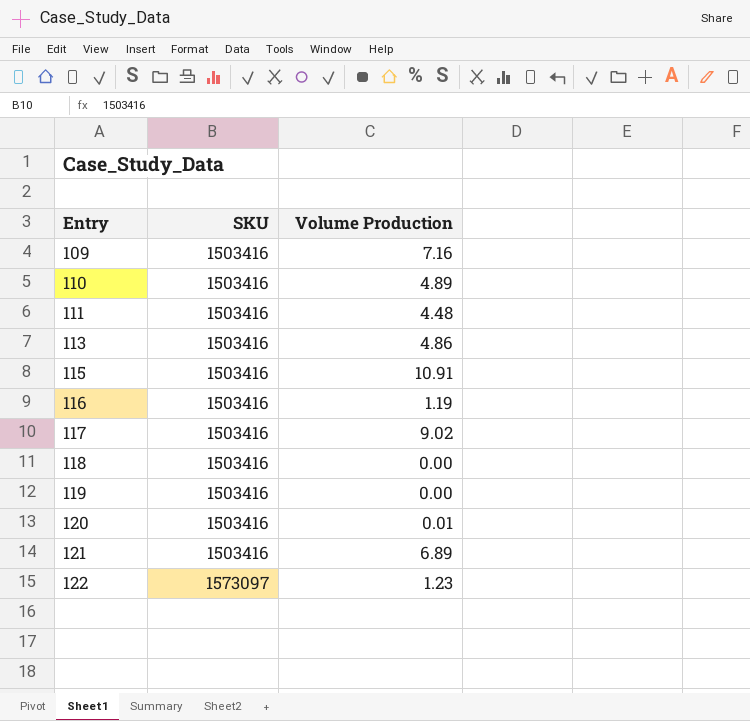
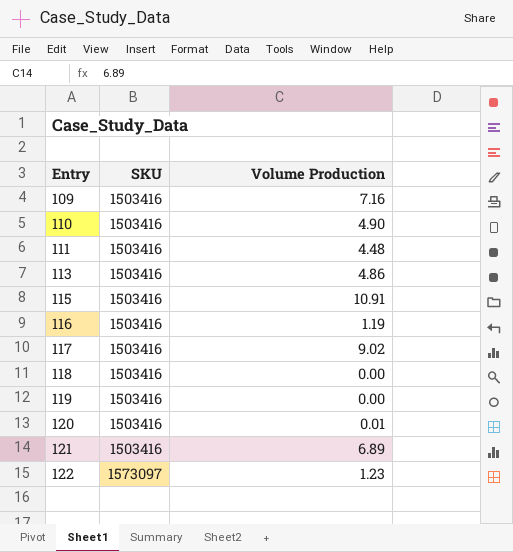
110 | Volume Production: 4.89 -> 4.90

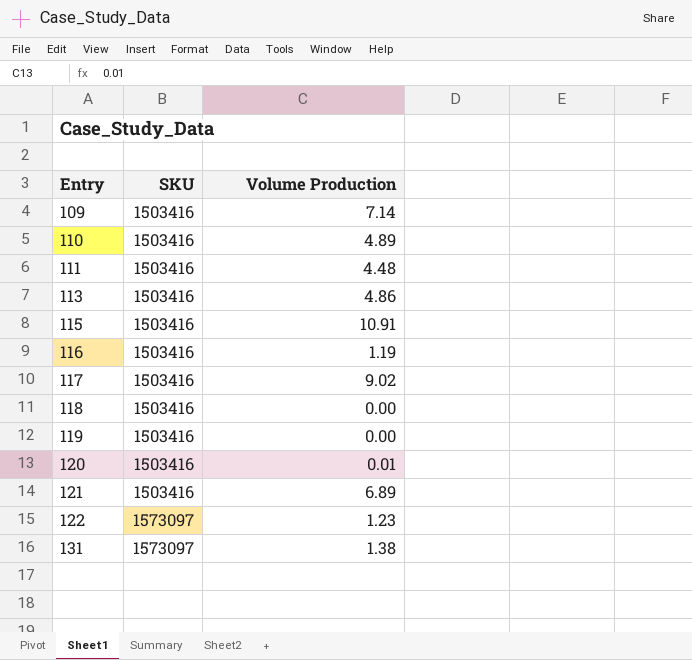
109 | Volume Production: 7.16 -> 7.14
110 | Volume Production: 4.90 -> 4.89
row 131: none -> 1573097 | 1.38

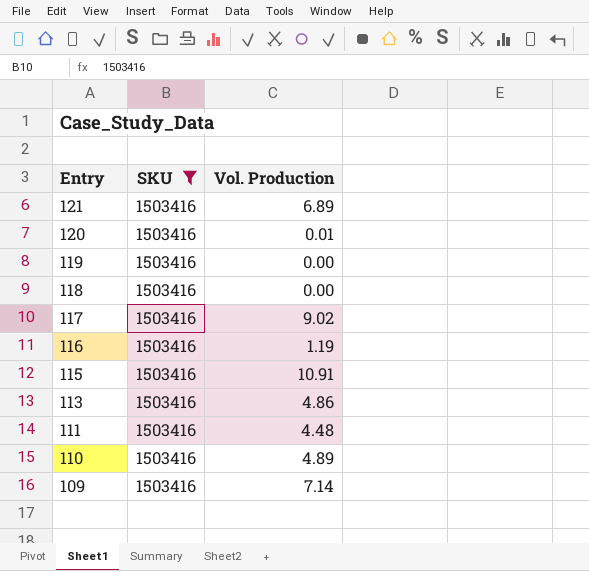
filter: none -> SKU = 1503416
row order: Entry ascending -> Entry descending
column name: Volume Production -> Vol. Production

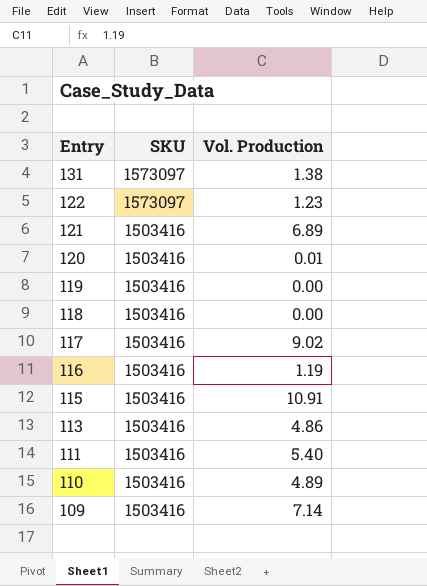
filter: SKU = 1503416 -> none
111 | Vol. Production: 4.48 -> 5.40

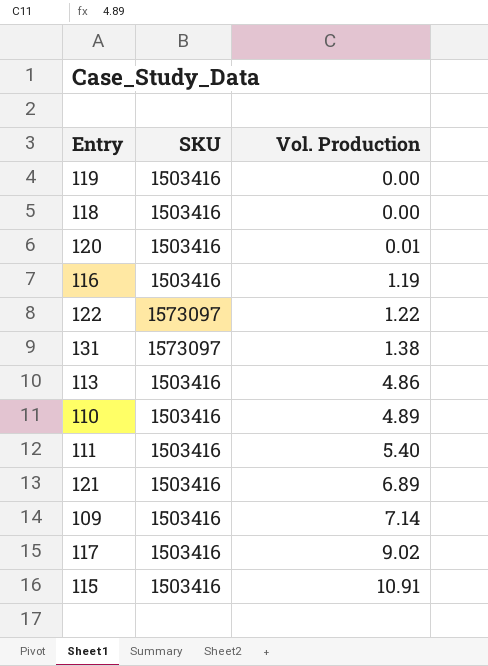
row order: Entry descending -> Vol. Production ascending
122 | Vol. Production: 1.23 -> 1.22

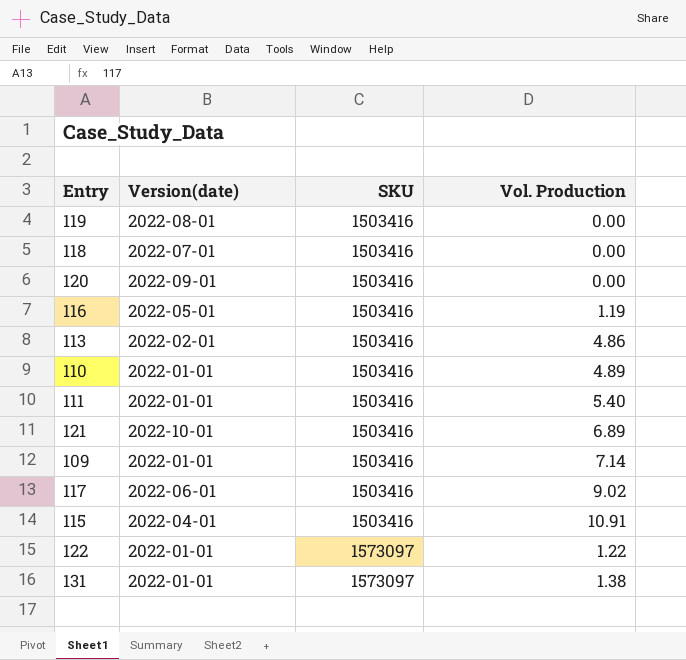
row order: Vol. Production ascending -> SKU ascending
column Version(date) | position: none -> 2
120 | Vol. Production: 0.01 -> 0.00

